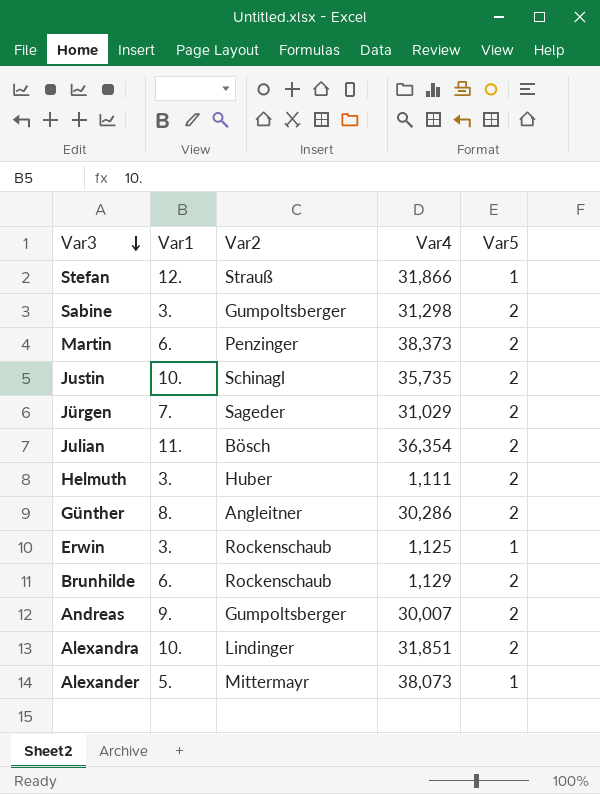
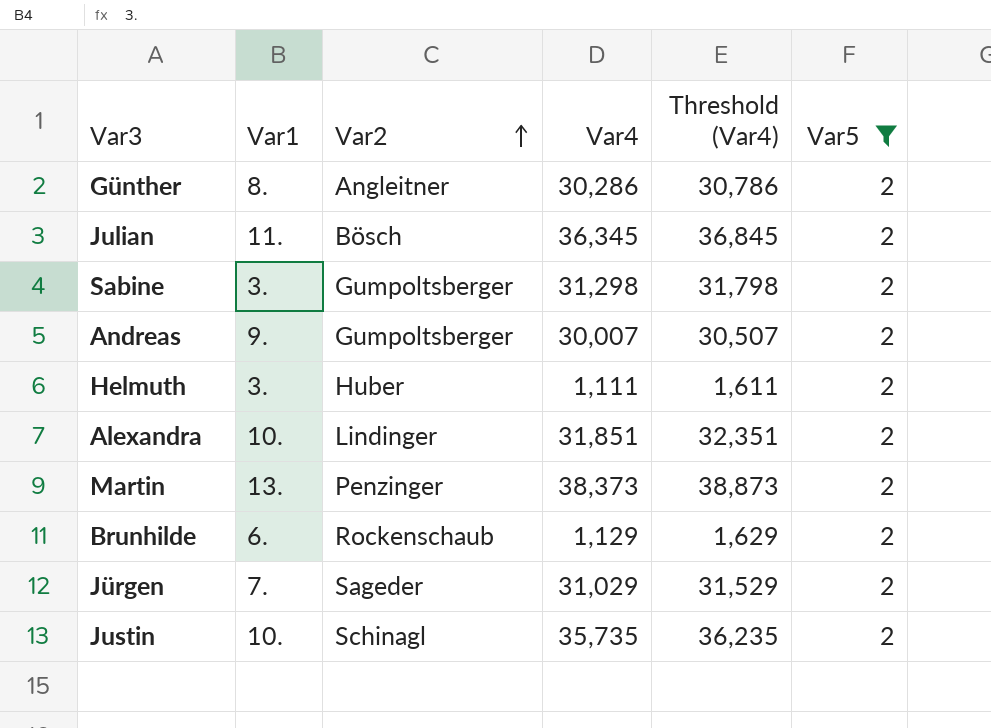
filter: none -> Var5 = 2
row order: Var3 descending -> Var2 ascending
column Threshold (Var4) | formula: none -> [Var4] + 500
Julian | Var4: 36,354 -> 36,345
Martin | Var1: 6. -> 13.

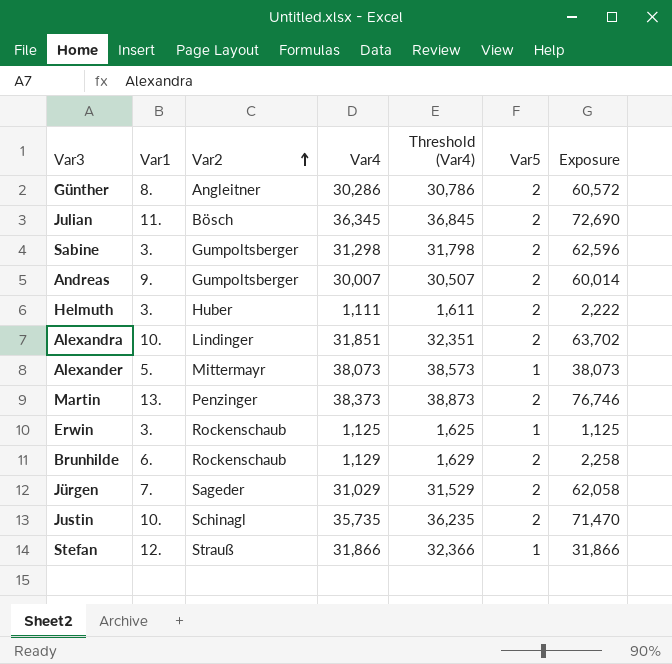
filter: Var5 = 2 -> none
column Exposure | formula: none -> [Var4] * [Var5]

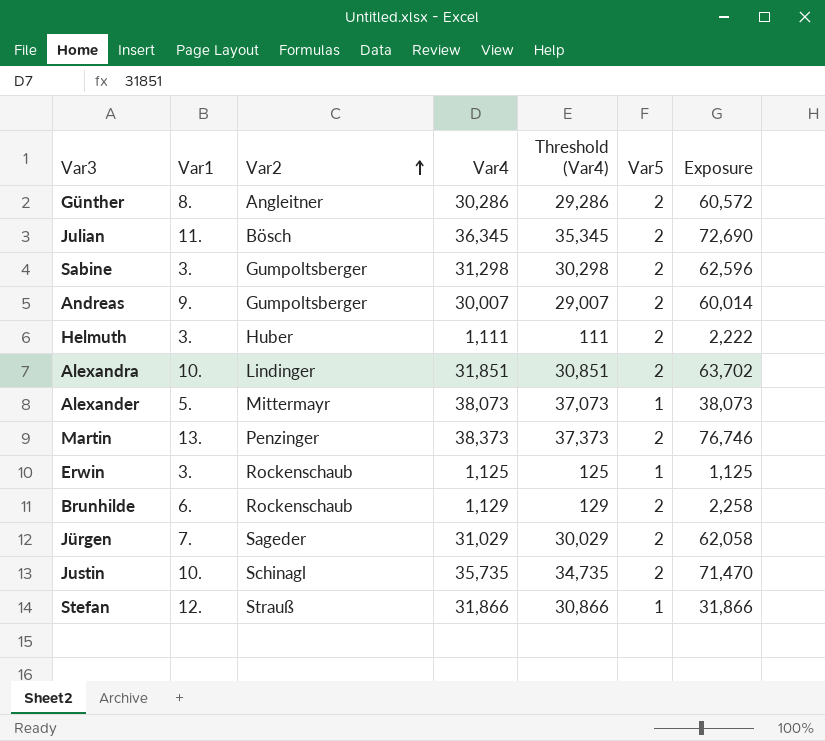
column Threshold (Var4) | formula: [Var4] + 500 -> [Var4] - 1000

